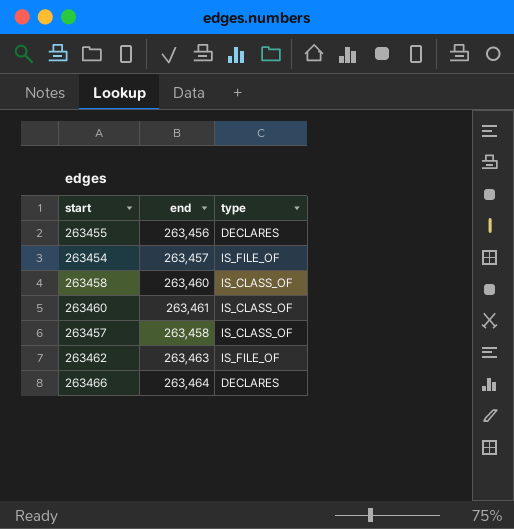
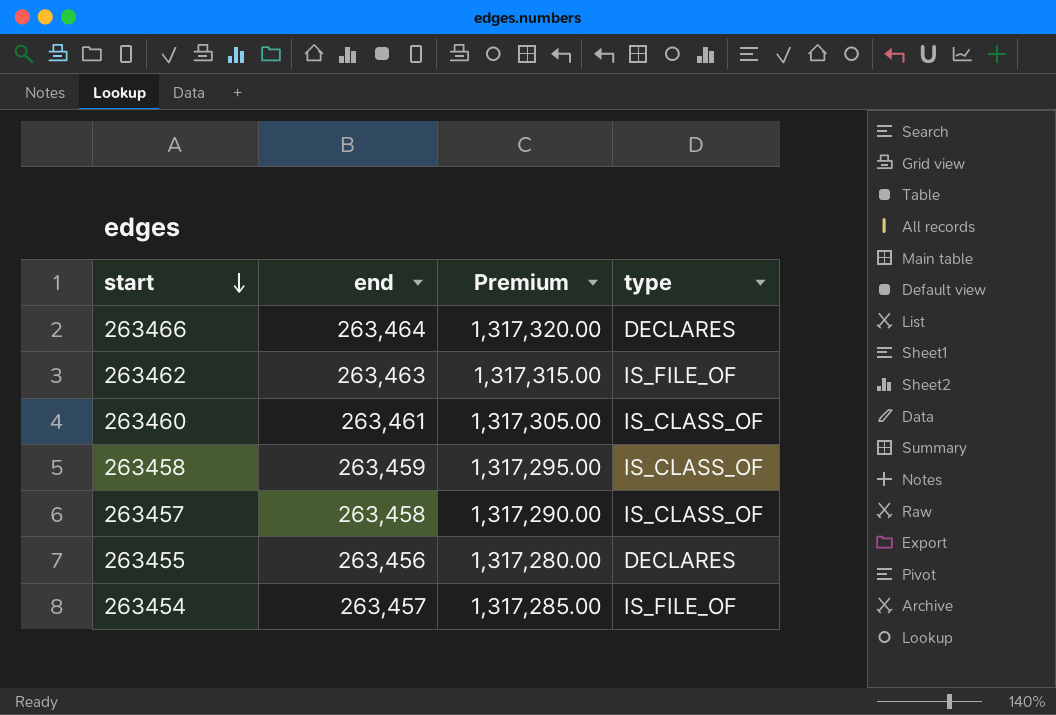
row order: none -> start descending
column Premium | formula: none -> [end] * 5
263458 | end: 263,460 -> 263,459

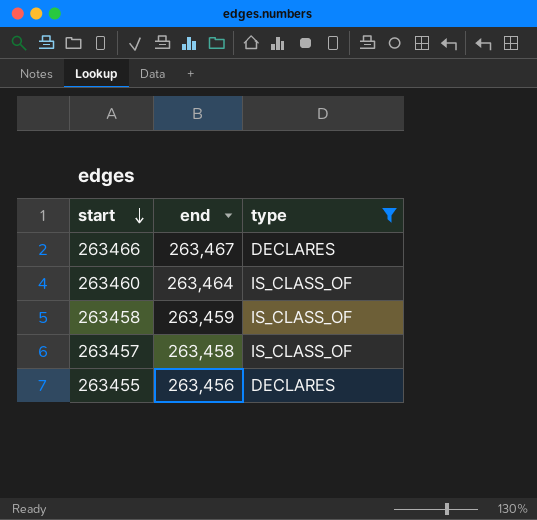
filter: none -> type != IS_FILE_OF
column Premium | formula: [end] * 5 -> none
263466 | end: 263,464 -> 263,467
263460 | end: 263,461 -> 263,464

